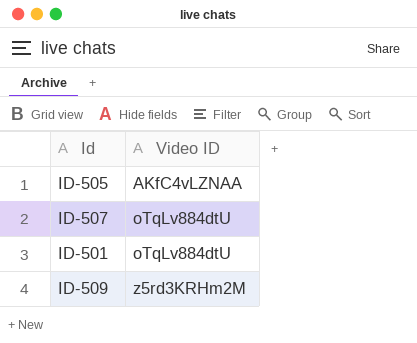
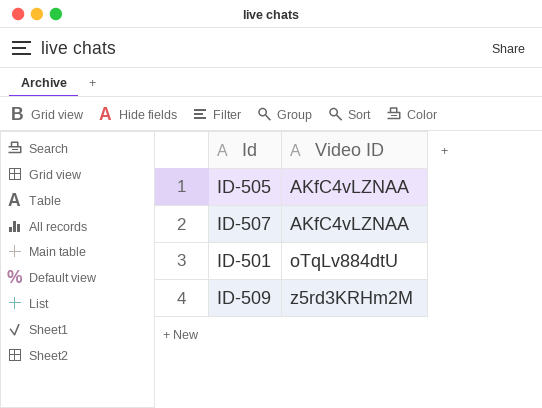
ID-507 | Video ID: oTqLv884dtU -> AKfC4vLZNAA

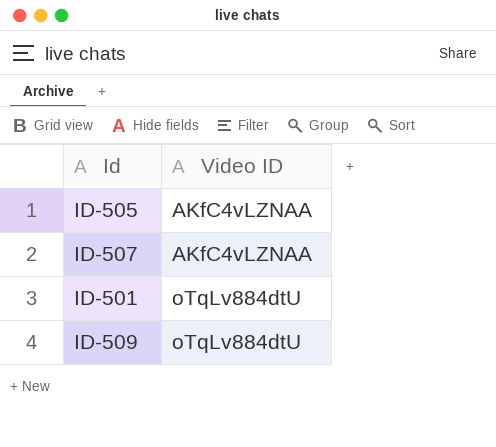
ID-509 | Video ID: z5rd3KRHm2M -> oTqLv884dtU

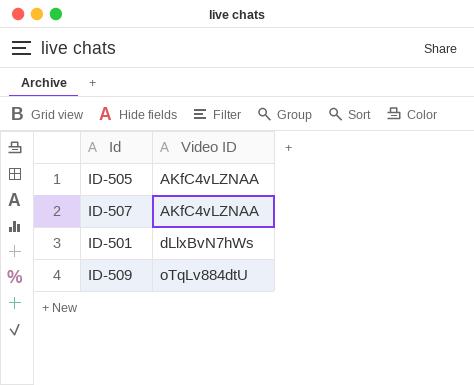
ID-501 | Video ID: oTqLv884dtU -> dLlxBvN7hWs

